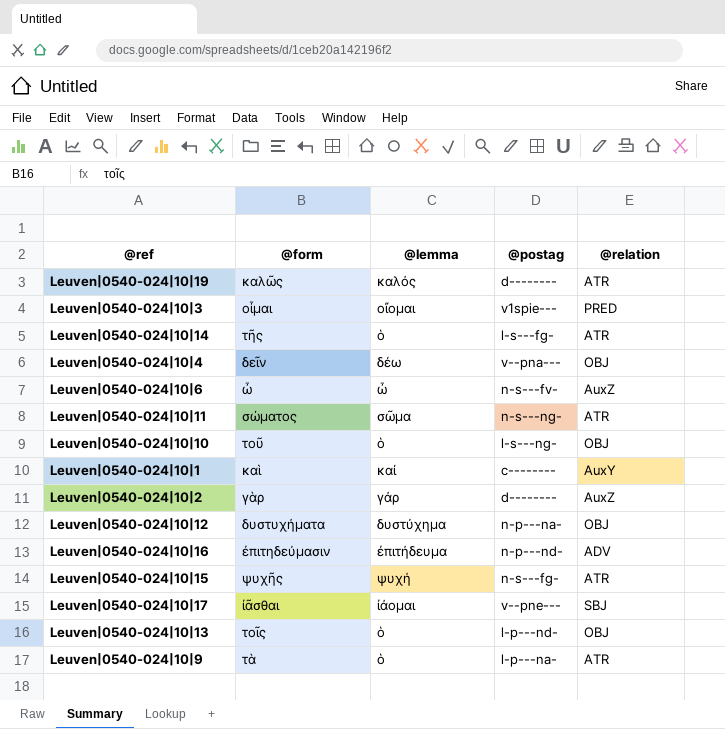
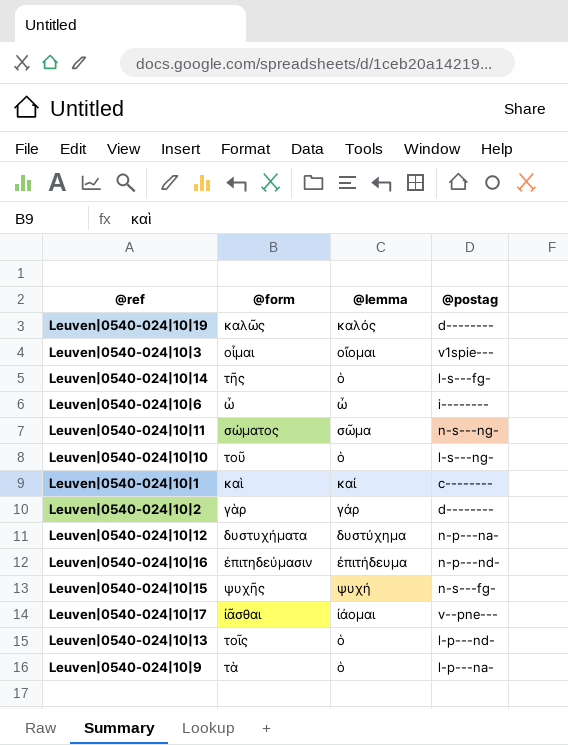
column @relation | position: 5 -> none
row Leuven|0540-024|10|4: δεῖν | δέω | v--pna--- | OBJ -> none
Leuven|0540-024|10|6 | @postag: n-s---fv- -> i--------

